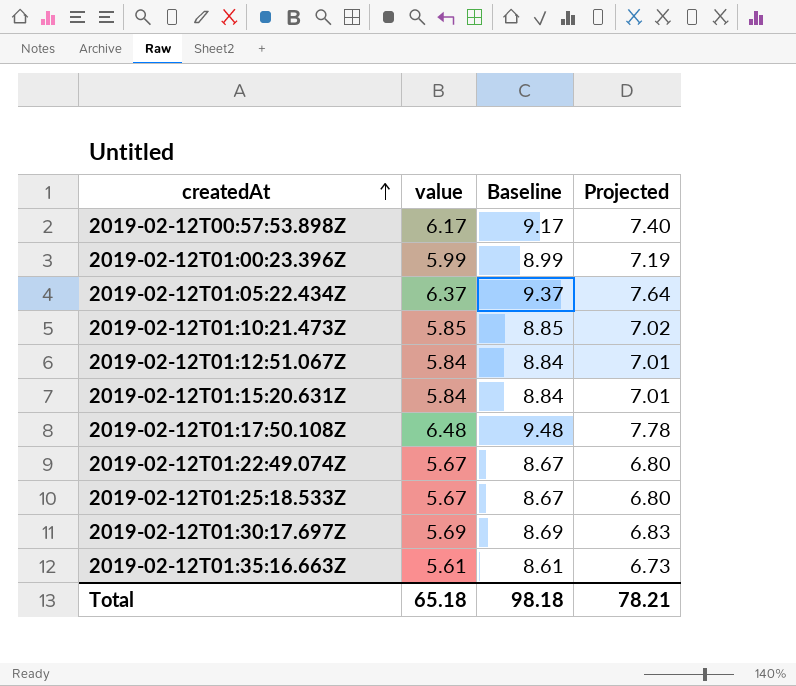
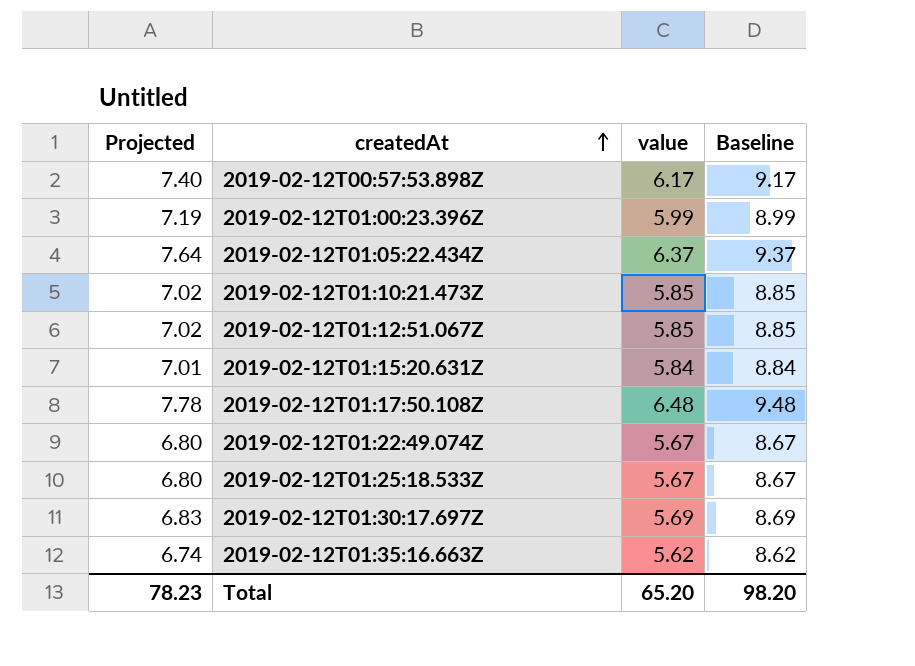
column Projected | position: 4 -> 1
2019-02-12T01:12:51.067Z | Projected: 7.01 -> 7.02
2019-02-12T01:12:51.067Z | value: 5.84 -> 5.85
2019-02-12T01:12:51.067Z | Baseline: 8.84 -> 8.85
2019-02-12T01:35:16.663Z | Projected: 6.73 -> 6.74
2019-02-12T01:35:16.663Z | value: 5.61 -> 5.62
2019-02-12T01:35:16.663Z | Baseline: 8.61 -> 8.62
Total | Projected: 78.21 -> 78.23
Total | value: 65.18 -> 65.20
Total | Baseline: 98.18 -> 98.20

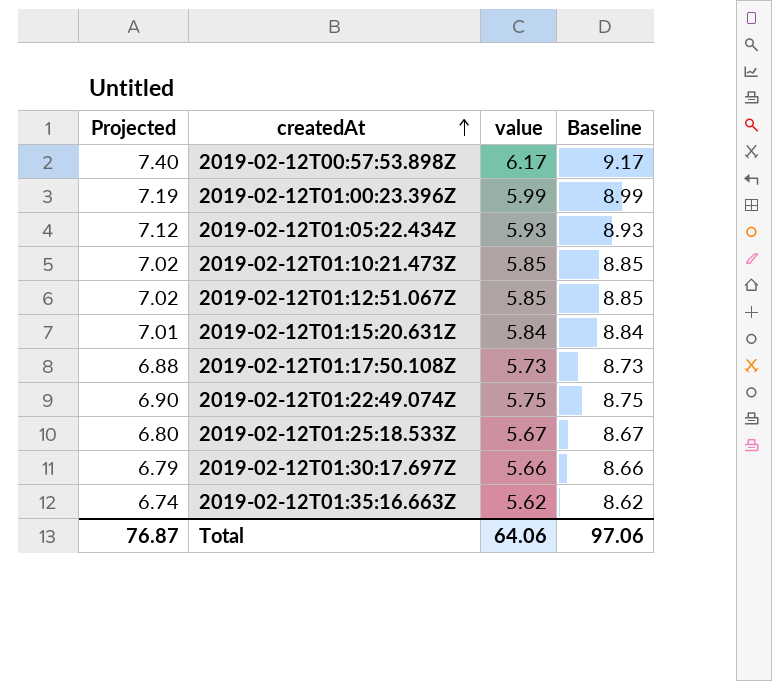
2019-02-12T01:05:22.434Z | Projected: 7.64 -> 7.12
2019-02-12T01:05:22.434Z | value: 6.37 -> 5.93
2019-02-12T01:05:22.434Z | Baseline: 9.37 -> 8.93
2019-02-12T01:17:50.108Z | Projected: 7.78 -> 6.88
2019-02-12T01:17:50.108Z | value: 6.48 -> 5.73
2019-02-12T01:17:50.108Z | Baseline: 9.48 -> 8.73
2019-02-12T01:22:49.074Z | Projected: 6.80 -> 6.90
2019-02-12T01:22:49.074Z | value: 5.67 -> 5.75
2019-02-12T01:22:49.074Z | Baseline: 8.67 -> 8.75
2019-02-12T01:30:17.697Z | Projected: 6.83 -> 6.79
2019-02-12T01:30:17.697Z | value: 5.69 -> 5.66
2019-02-12T01:30:17.697Z | Baseline: 8.69 -> 8.66
Total | Projected: 78.23 -> 76.87
Total | value: 65.20 -> 64.06
Total | Baseline: 98.20 -> 97.06

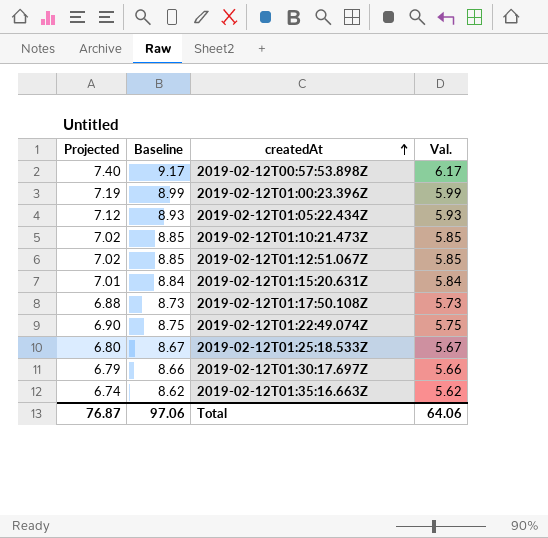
column Baseline | position: 4 -> 2
column name: value -> Val.

